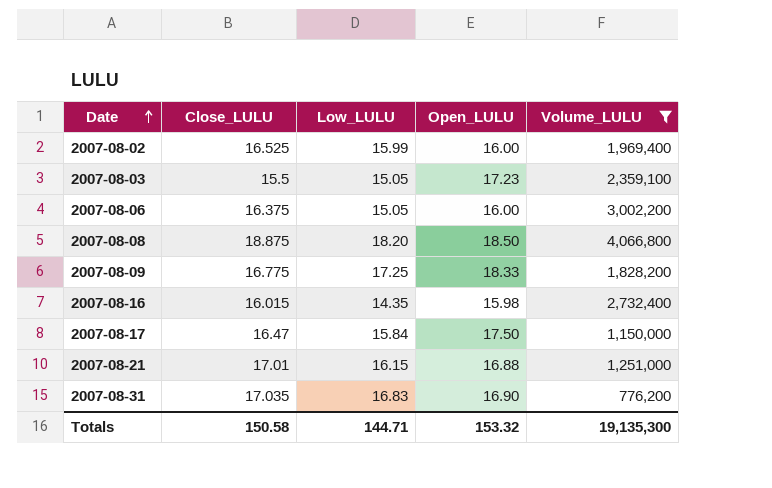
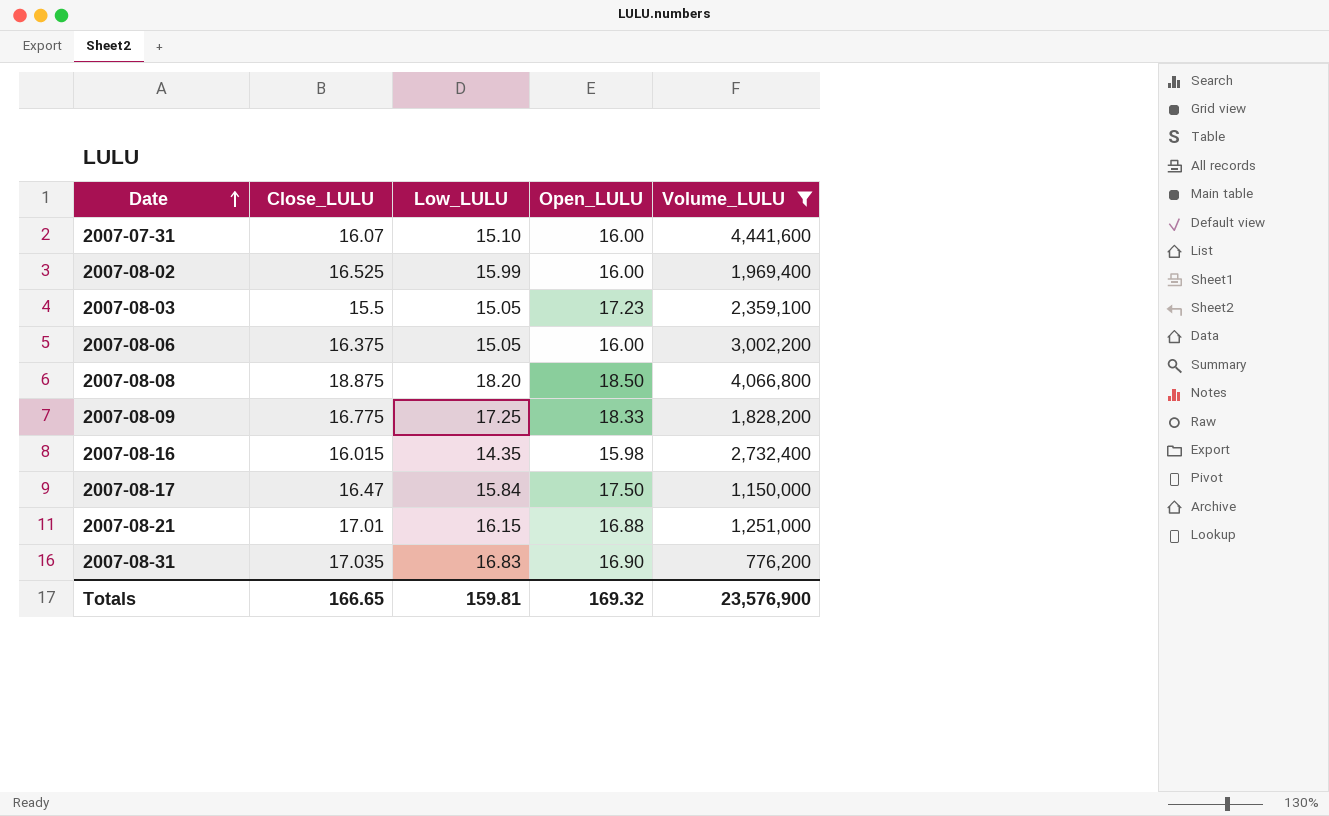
row 2007-07-31: none -> 16.07 | 15.10 | 16.00 | 4,441,600
Totals | Close_LULU: 150.58 -> 166.65
Totals | Low_LULU: 144.71 -> 159.81
Totals | Open_LULU: 153.32 -> 169.32
Totals | Volume_LULU: 19,135,300 -> 23,576,900

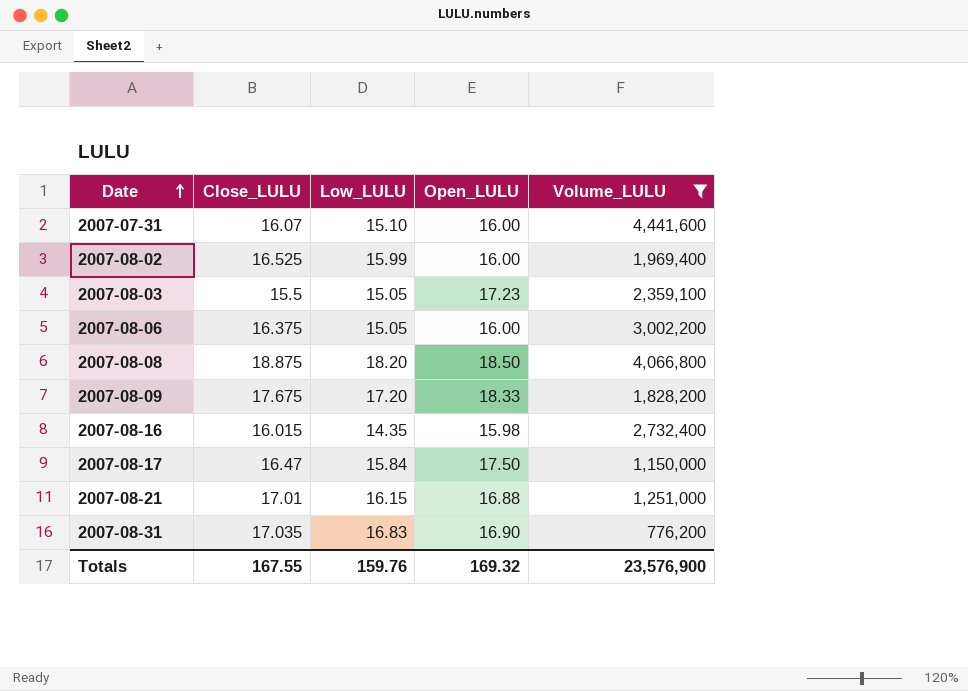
2007-08-09 | Close_LULU: 16.775 -> 17.675
2007-08-09 | Low_LULU: 17.25 -> 17.20
Totals | Close_LULU: 166.65 -> 167.55
Totals | Low_LULU: 159.81 -> 159.76

